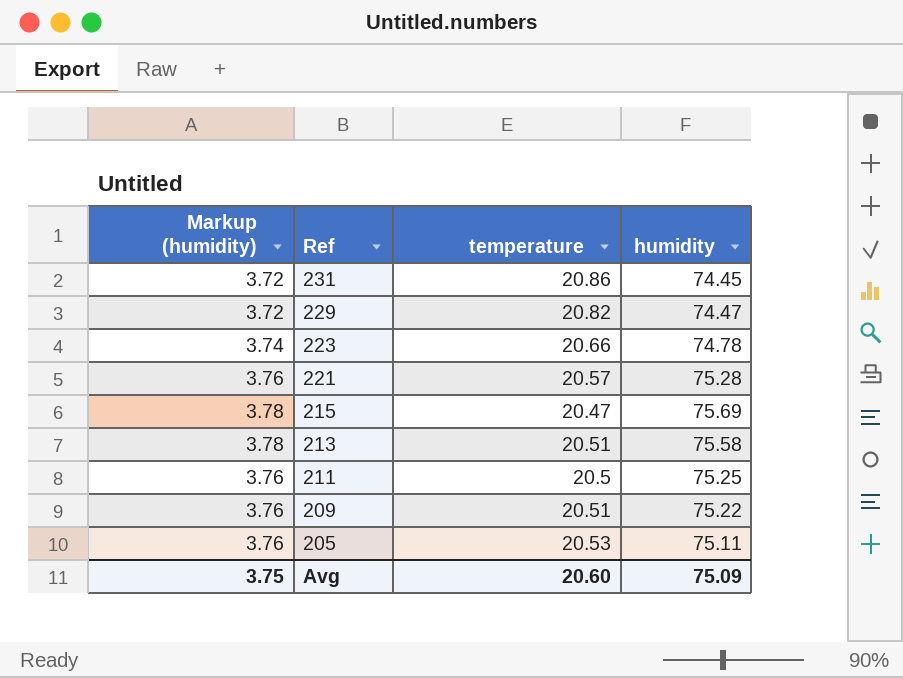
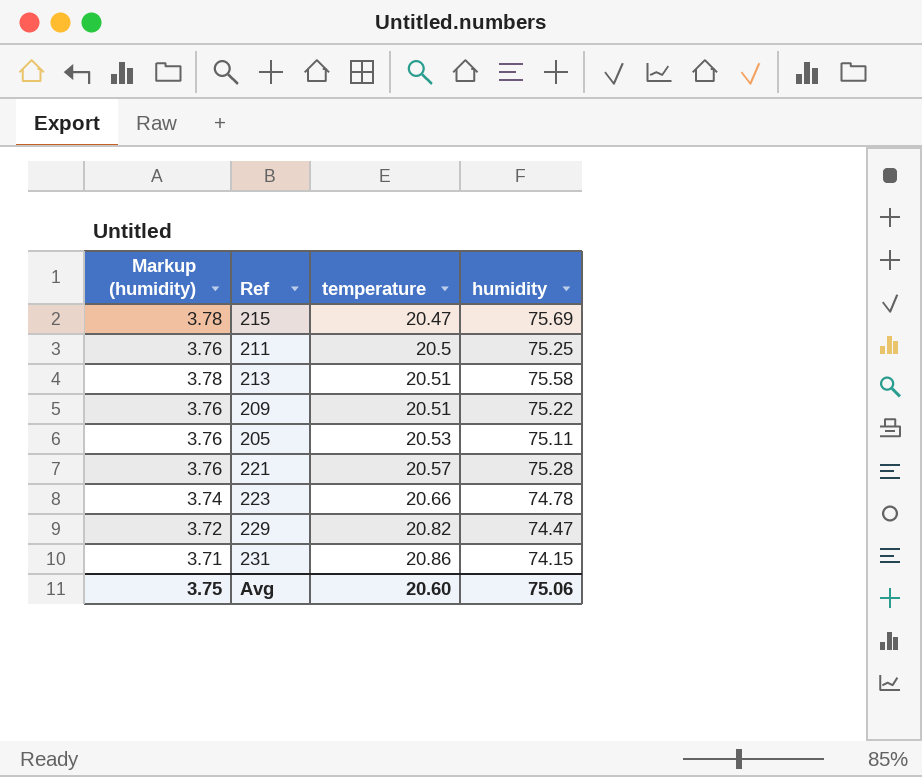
row order: Ref descending -> temperature ascending
231 | Markup (humidity): 3.72 -> 3.71
231 | humidity: 74.45 -> 74.15
Avg | humidity: 75.09 -> 75.06

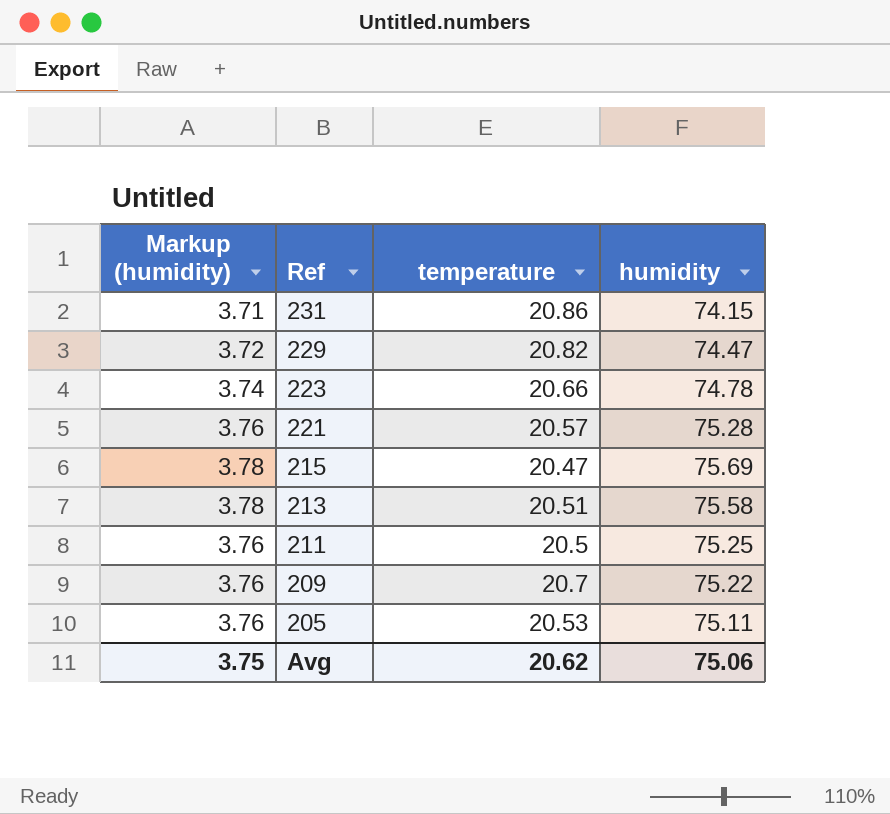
row order: temperature ascending -> Ref descending
209 | temperature: 20.51 -> 20.7
Avg | temperature: 20.60 -> 20.62

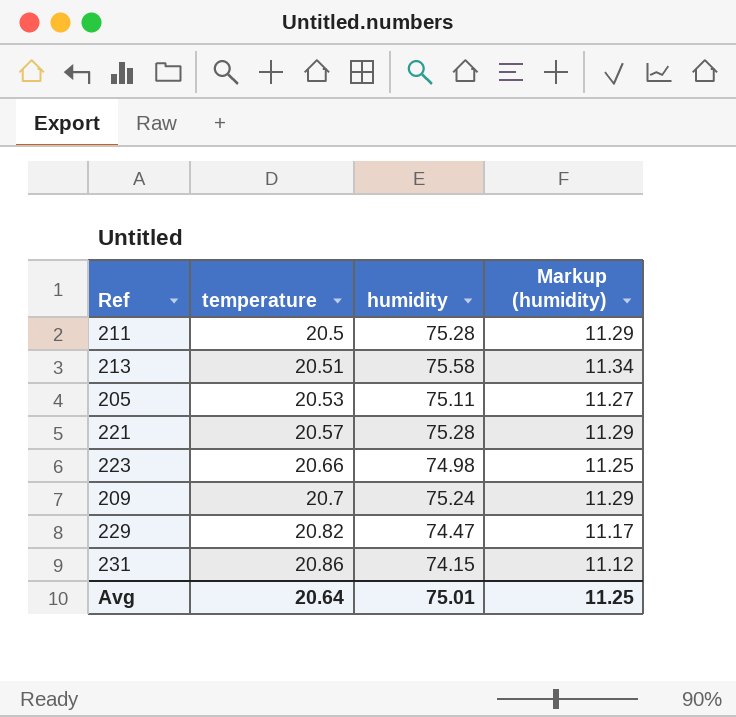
row order: Ref descending -> temperature ascending
column Markup (humidity) | formula: [humidity] * 0.05 -> [humidity] * 0.15
column Markup (humidity) | position: 1 -> 4
row 215: 3.78 | 20.47 | 75.69 -> none
211 | humidity: 75.25 -> 75.28
223 | humidity: 74.78 -> 74.98
209 | humidity: 75.22 -> 75.24
Avg | temperature: 20.62 -> 20.64
Avg | humidity: 75.06 -> 75.01
Avg | Markup (humidity): 3.75 -> 11.25

